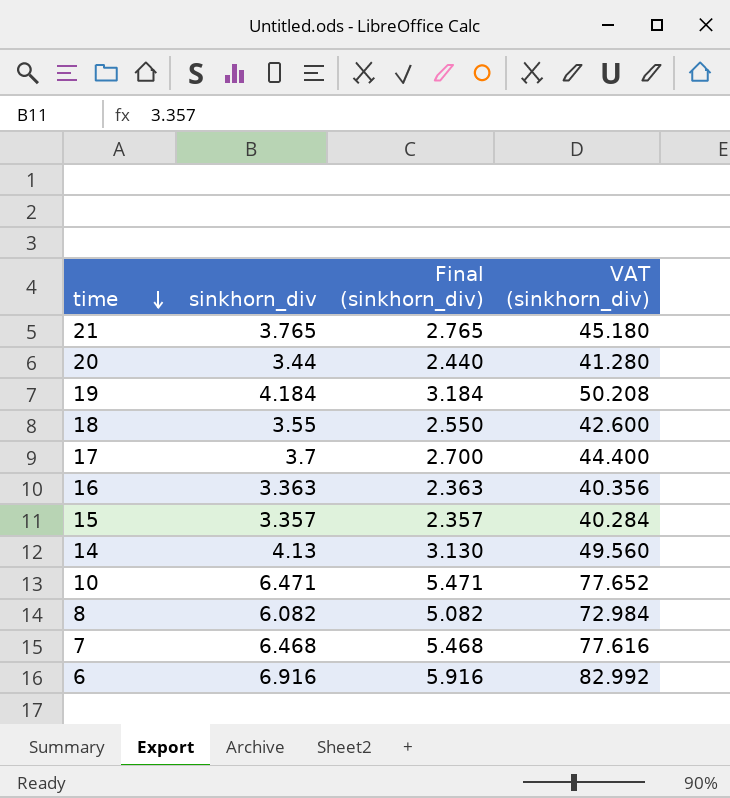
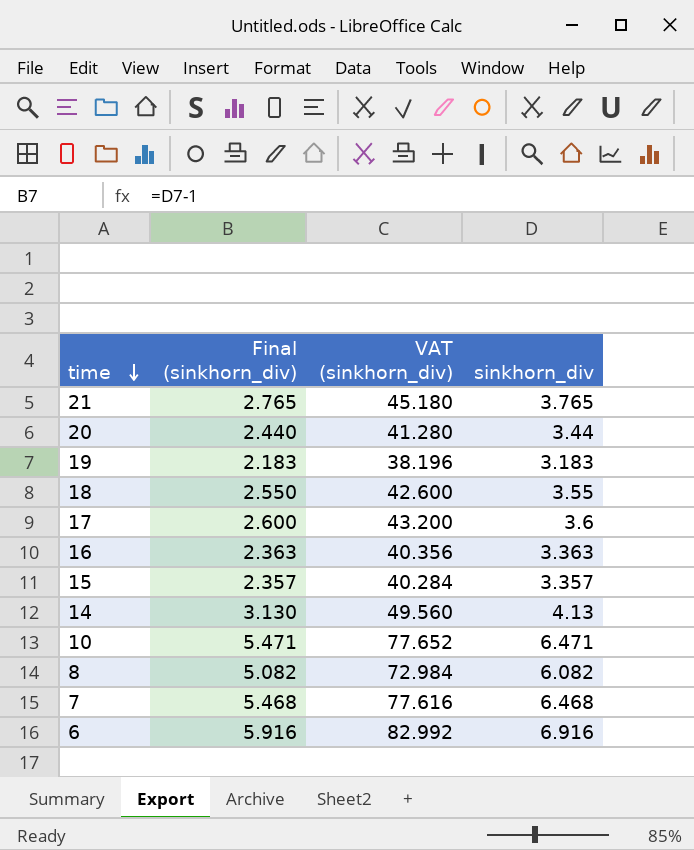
column sinkhorn_div | position: 2 -> 4
19 | Final (sinkhorn_div): 3.184 -> 2.183
19 | VAT (sinkhorn_div): 50.208 -> 38.196
19 | sinkhorn_div: 4.184 -> 3.183
17 | Final (sinkhorn_div): 2.700 -> 2.600
17 | VAT (sinkhorn_div): 44.400 -> 43.200
17 | sinkhorn_div: 3.7 -> 3.6

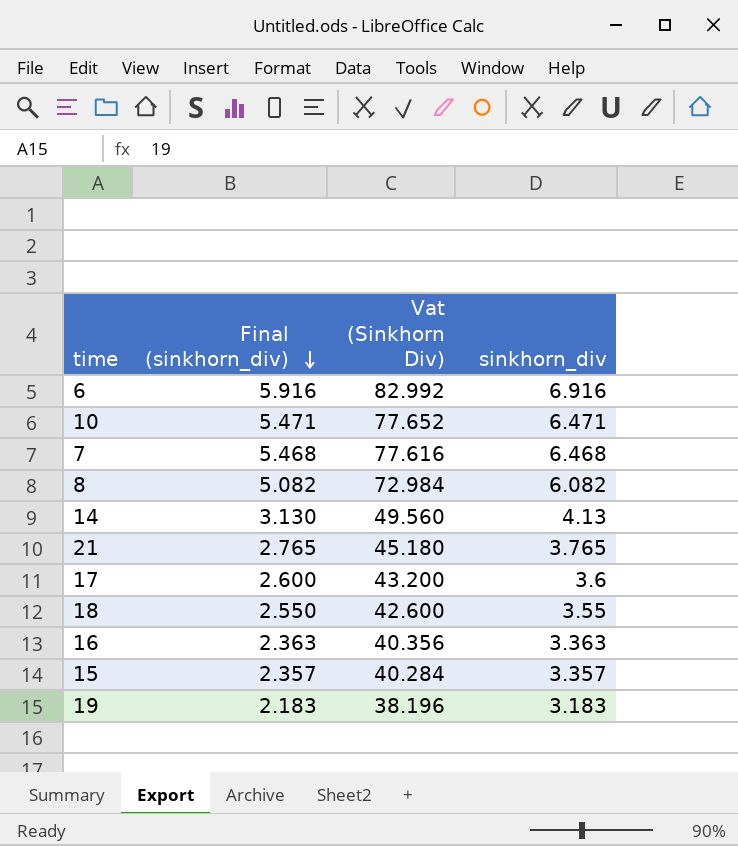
row order: time descending -> Final (sinkhorn_div) descending
column name: VAT (sinkhorn_div) -> Vat (Sinkhorn Div)
row 20: 2.440 | 41.280 | 3.44 -> none

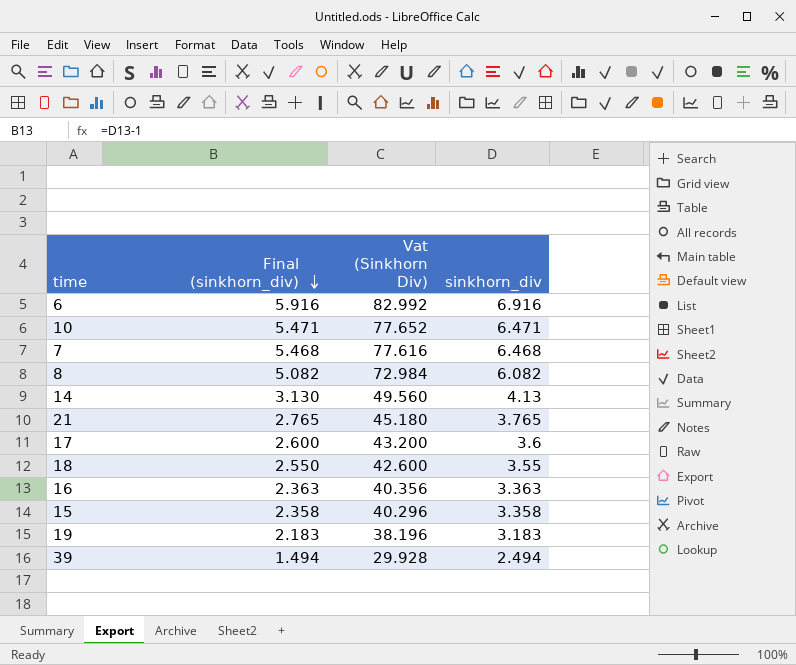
15 | Final (sinkhorn_div): 2.357 -> 2.358
15 | Vat (Sinkhorn Div): 40.284 -> 40.296
15 | sinkhorn_div: 3.357 -> 3.358
row 39: none -> 1.494 | 29.928 | 2.494

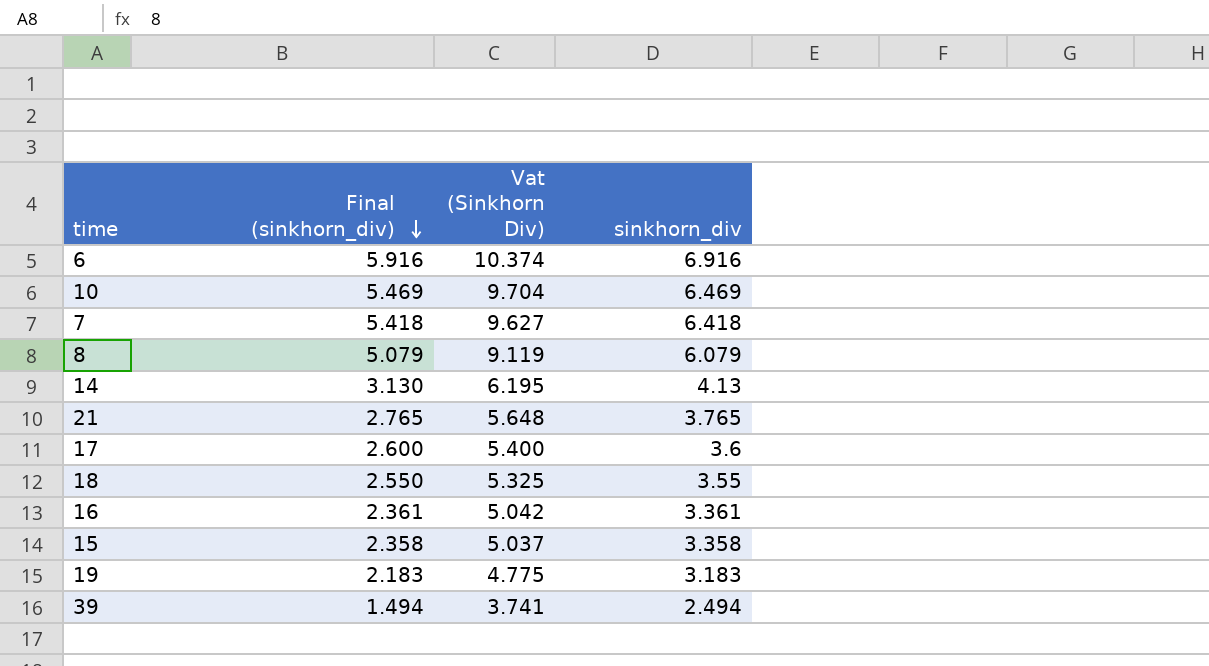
column Vat (Sinkhorn Div) | formula: [sinkhorn_div] * 12 -> [sinkhorn_div] * 1.5
10 | Final (sinkhorn_div): 5.471 -> 5.469
10 | sinkhorn_div: 6.471 -> 6.469
7 | Final (sinkhorn_div): 5.468 -> 5.418
7 | sinkhorn_div: 6.468 -> 6.418
8 | Final (sinkhorn_div): 5.082 -> 5.079
8 | sinkhorn_div: 6.082 -> 6.079
16 | Final (sinkhorn_div): 2.363 -> 2.361
16 | sinkhorn_div: 3.363 -> 3.361

